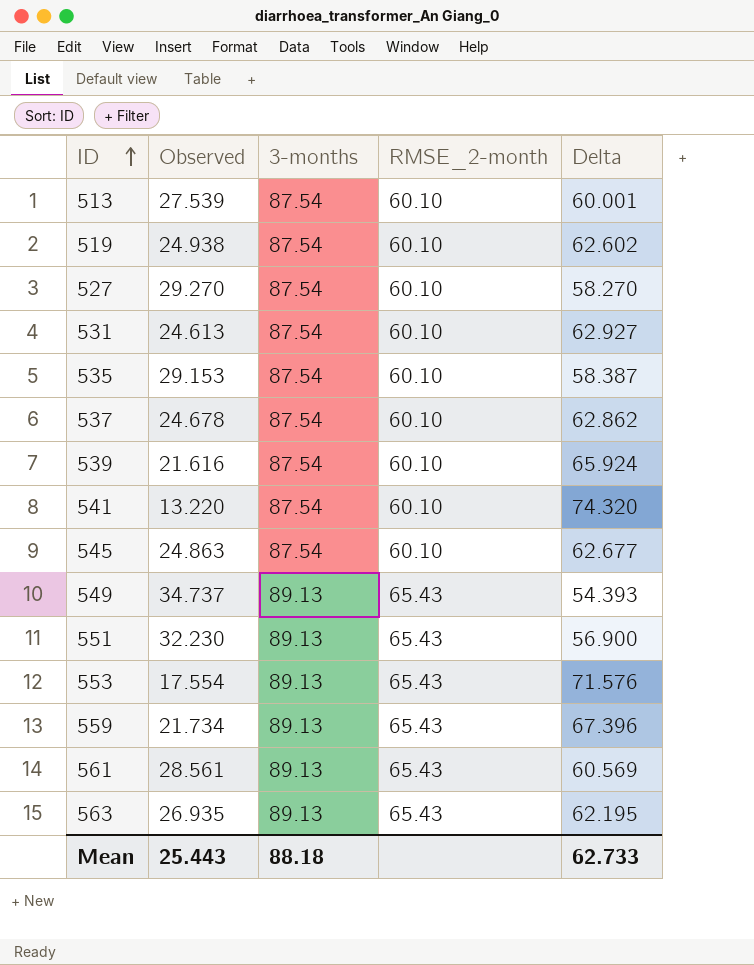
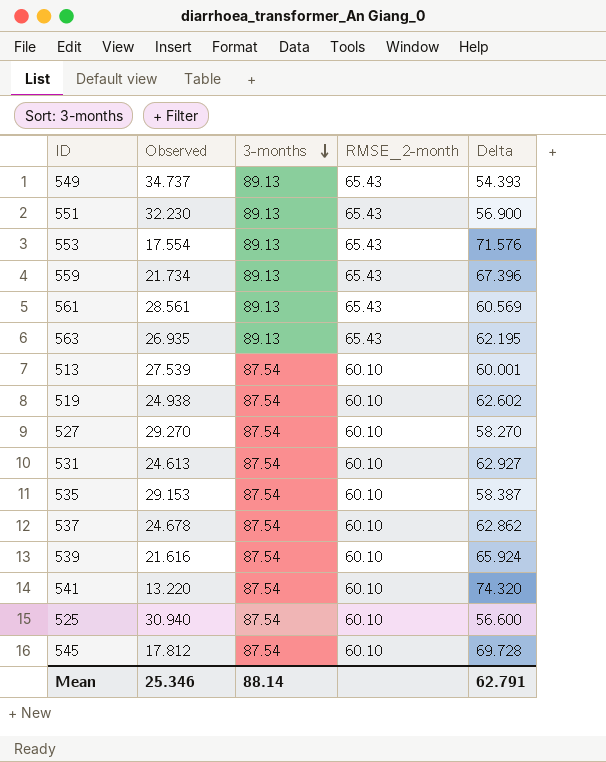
row order: ID ascending -> 3-months descending
row 525: none -> 30.940 | 87.54 | 60.10 | 56.600
545 | Observed: 24.863 -> 17.812
545 | Delta: 62.677 -> 69.728
Mean | Observed: 25.443 -> 25.346
Mean | 3-months: 88.18 -> 88.14
Mean | Delta: 62.733 -> 62.791

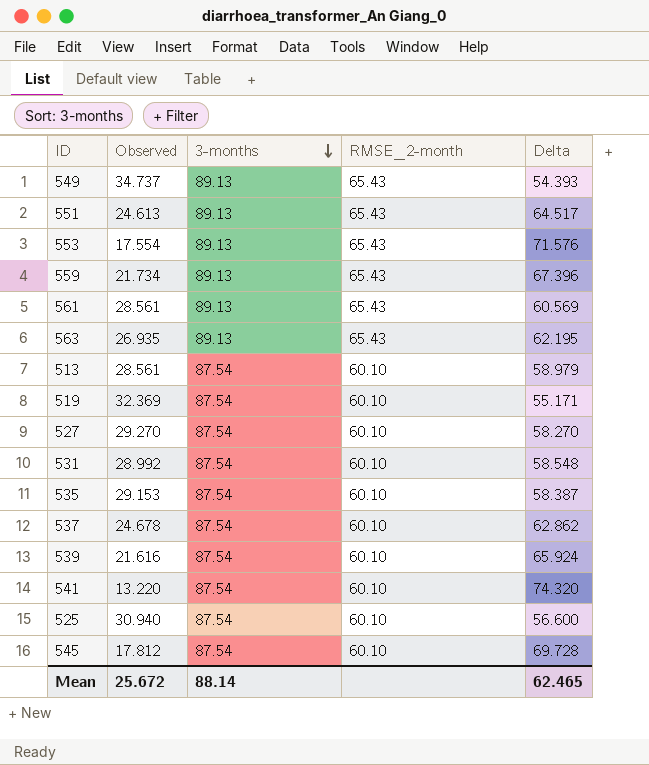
551 | Observed: 32.230 -> 24.613
551 | Delta: 56.900 -> 64.517
513 | Observed: 27.539 -> 28.561
513 | Delta: 60.001 -> 58.979
519 | Observed: 24.938 -> 32.369
519 | Delta: 62.602 -> 55.171
531 | Observed: 24.613 -> 28.992
531 | Delta: 62.927 -> 58.548
Mean | Observed: 25.346 -> 25.672
Mean | Delta: 62.791 -> 62.465

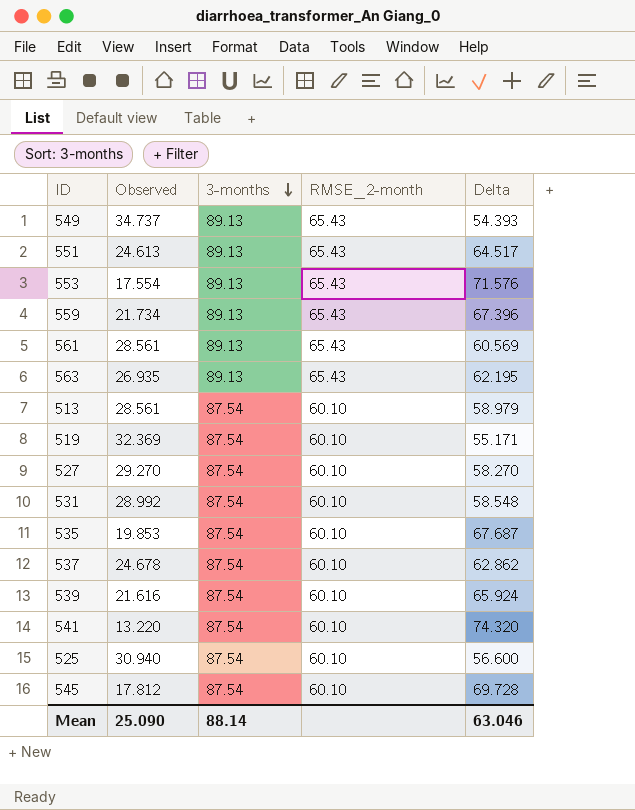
535 | Observed: 29.153 -> 19.853
535 | Delta: 58.387 -> 67.687
Mean | Observed: 25.672 -> 25.090
Mean | Delta: 62.465 -> 63.046

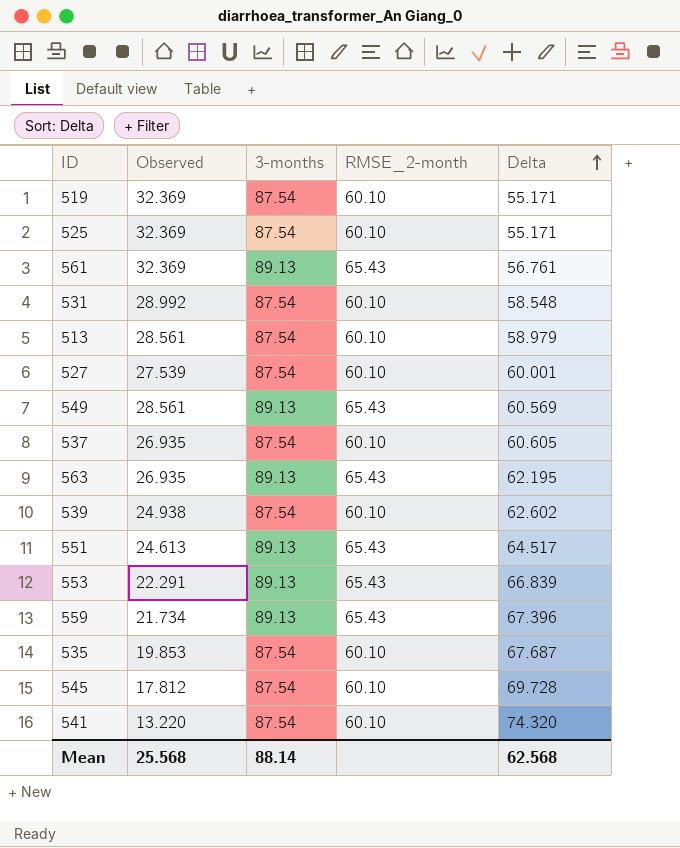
row order: 3-months descending -> Delta ascending
525 | Observed: 30.940 -> 32.369
525 | Delta: 56.600 -> 55.171
561 | Observed: 28.561 -> 32.369
561 | Delta: 60.569 -> 56.761
527 | Observed: 29.270 -> 27.539
527 | Delta: 58.270 -> 60.001
549 | Observed: 34.737 -> 28.561
549 | Delta: 54.393 -> 60.569
537 | Observed: 24.678 -> 26.935
537 | Delta: 62.862 -> 60.605
539 | Observed: 21.616 -> 24.938
539 | Delta: 65.924 -> 62.602
553 | Observed: 17.554 -> 22.291
553 | Delta: 71.576 -> 66.839
Mean | Observed: 25.090 -> 25.568
Mean | Delta: 63.046 -> 62.568

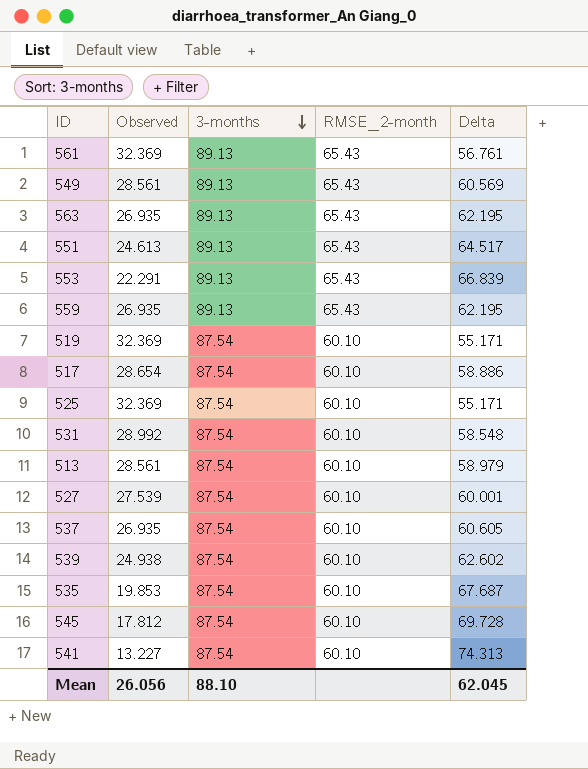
row order: Delta ascending -> 3-months descending
559 | Observed: 21.734 -> 26.935
559 | Delta: 67.396 -> 62.195
row 517: none -> 28.654 | 87.54 | 60.10 | 58.886
541 | Observed: 13.220 -> 13.227
541 | Delta: 74.320 -> 74.313
Mean | Observed: 25.568 -> 26.056
Mean | 3-months: 88.14 -> 88.10
Mean | Delta: 62.568 -> 62.045

